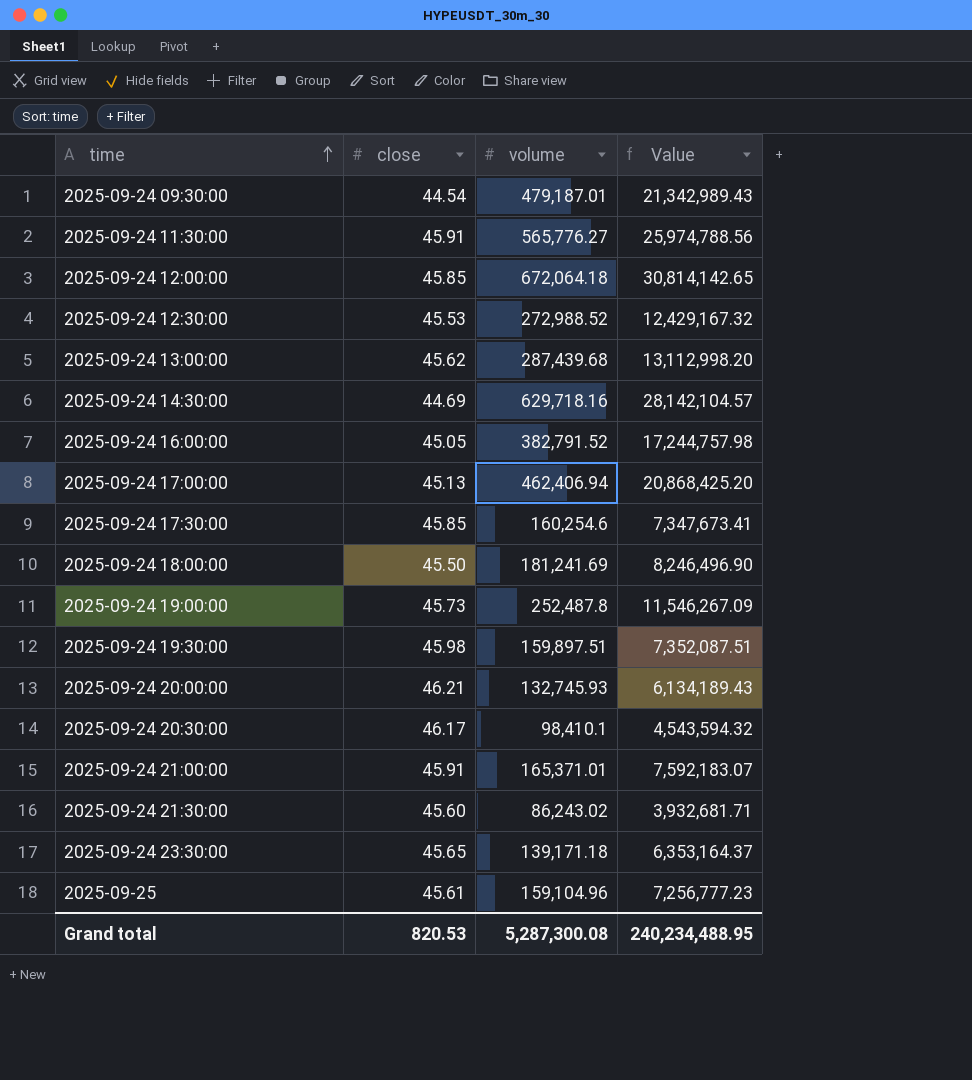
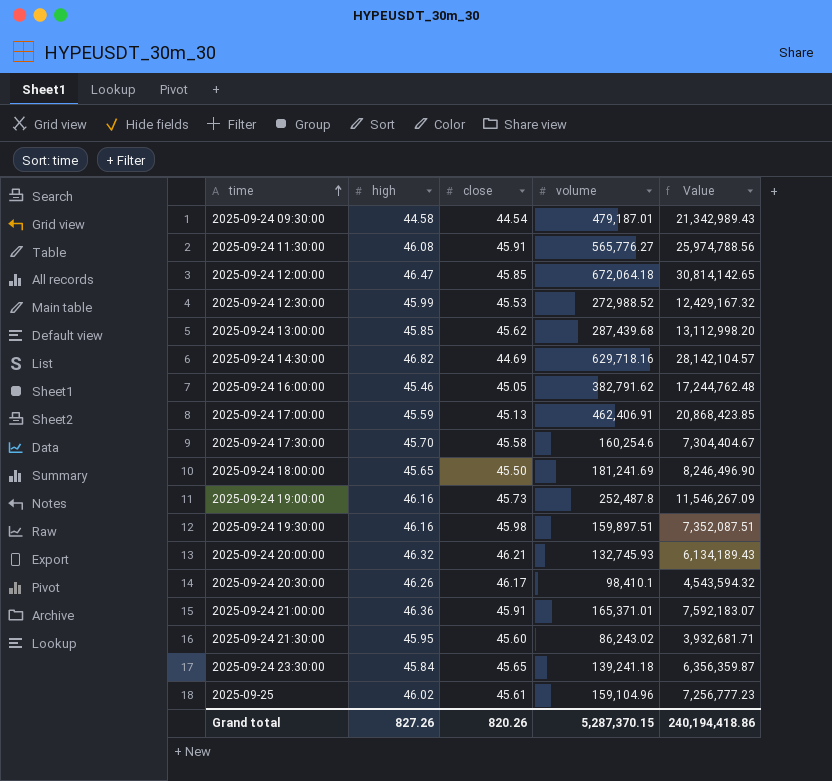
column high | position: none -> 2
2025-09-24 16:00:00 | volume: 382,791.52 -> 382,791.62
2025-09-24 16:00:00 | Value: 17,244,757.98 -> 17,244,762.48
2025-09-24 17:00:00 | volume: 462,406.94 -> 462,406.91
2025-09-24 17:00:00 | Value: 20,868,425.20 -> 20,868,423.85
2025-09-24 17:30:00 | close: 45.85 -> 45.58
2025-09-24 17:30:00 | Value: 7,347,673.41 -> 7,304,404.67
2025-09-24 23:30:00 | volume: 139,171.18 -> 139,241.18
2025-09-24 23:30:00 | Value: 6,353,164.37 -> 6,356,359.87
Grand total | close: 820.53 -> 820.26
Grand total | volume: 5,287,300.08 -> 5,287,370.15
Grand total | Value: 240,234,488.95 -> 240,194,418.86

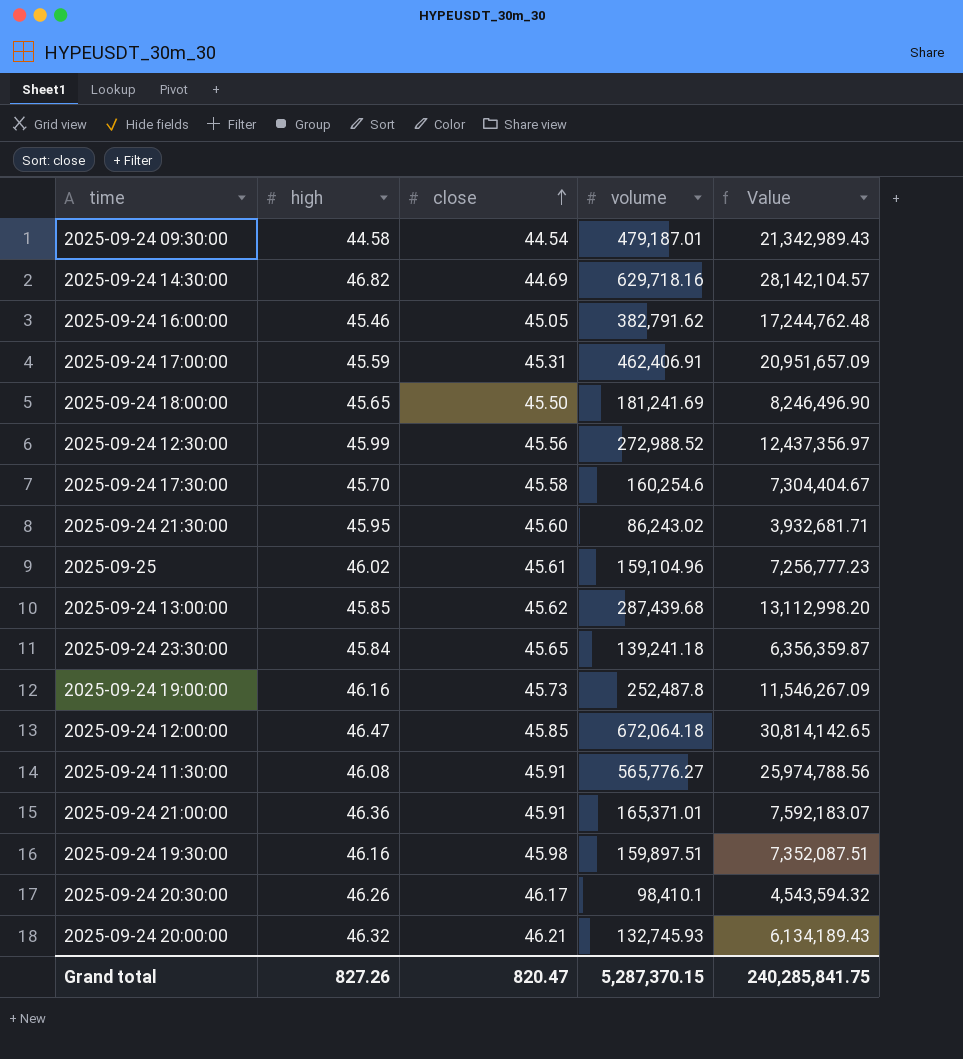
row order: time ascending -> close ascending
2025-09-24 17:00:00 | close: 45.13 -> 45.31
2025-09-24 17:00:00 | Value: 20,868,423.85 -> 20,951,657.09
2025-09-24 12:30:00 | close: 45.53 -> 45.56
2025-09-24 12:30:00 | Value: 12,429,167.32 -> 12,437,356.97
Grand total | close: 820.26 -> 820.47
Grand total | Value: 240,194,418.86 -> 240,285,841.75

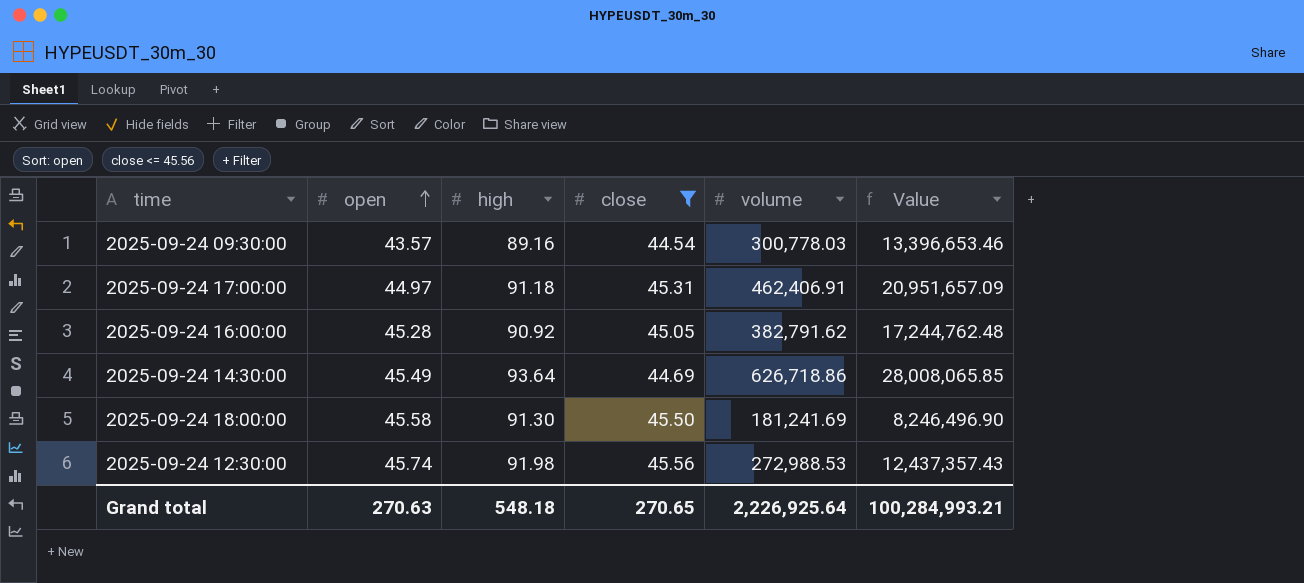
filter: none -> close <= 45.56
row order: close ascending -> open ascending
column open | position: none -> 2
2025-09-24 09:30:00 | high: 44.58 -> 89.16
2025-09-24 09:30:00 | volume: 479,187.01 -> 300,778.03
2025-09-24 09:30:00 | Value: 21,342,989.43 -> 13,396,653.46
2025-09-24 17:00:00 | high: 45.59 -> 91.18
2025-09-24 16:00:00 | high: 45.46 -> 90.92
2025-09-24 14:30:00 | high: 46.82 -> 93.64
2025-09-24 14:30:00 | volume: 629,718.16 -> 626,718.86
2025-09-24 14:30:00 | Value: 28,142,104.57 -> 28,008,065.85
2025-09-24 18:00:00 | high: 45.65 -> 91.30
2025-09-24 12:30:00 | high: 45.99 -> 91.98
2025-09-24 12:30:00 | volume: 272,988.52 -> 272,988.53
2025-09-24 12:30:00 | Value: 12,437,356.97 -> 12,437,357.43
Grand total | high: 827.26 -> 548.18
Grand total | close: 820.47 -> 270.65
Grand total | volume: 5,287,370.15 -> 2,226,925.64
Grand total | Value: 240,285,841.75 -> 100,284,993.21

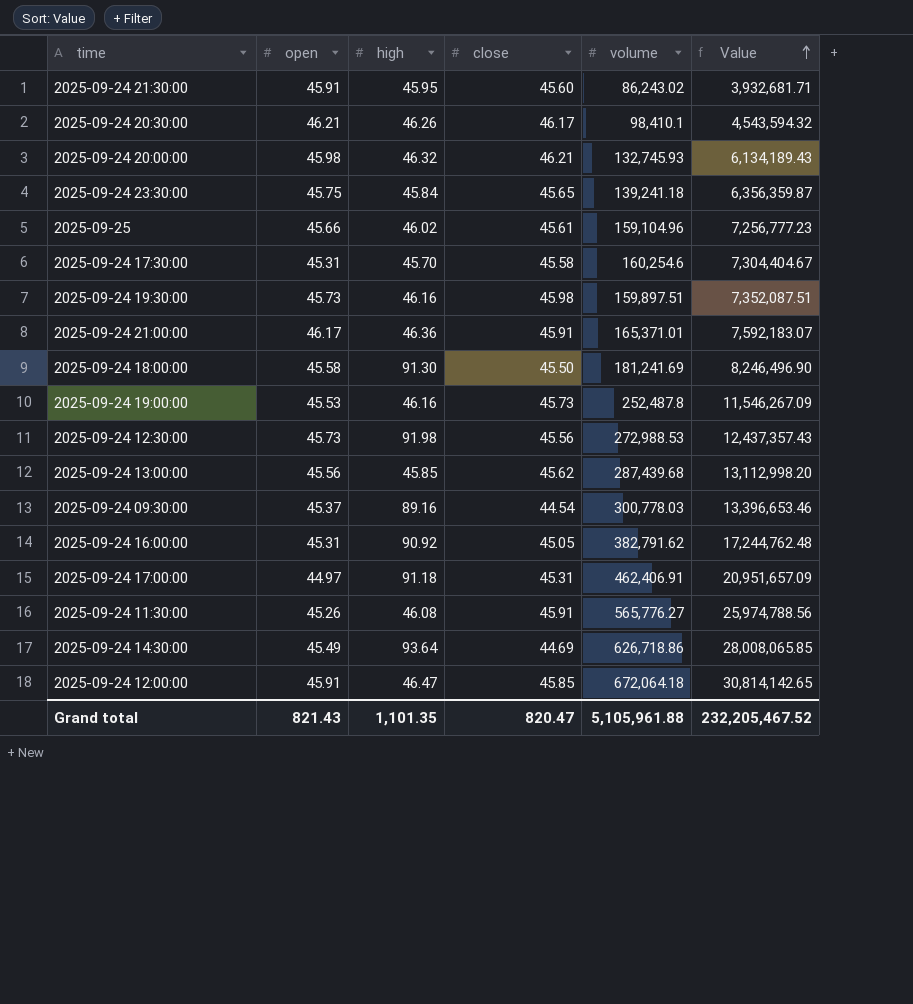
filter: close <= 45.56 -> none
row order: open ascending -> Value ascending
2025-09-24 12:30:00 | open: 45.74 -> 45.73
2025-09-24 09:30:00 | open: 43.57 -> 45.37
2025-09-24 16:00:00 | open: 45.28 -> 45.31
Grand total | open: 270.63 -> 821.43
Grand total | high: 548.18 -> 1,101.35
Grand total | close: 270.65 -> 820.47
Grand total | volume: 2,226,925.64 -> 5,105,961.88
Grand total | Value: 100,284,993.21 -> 232,205,467.52

